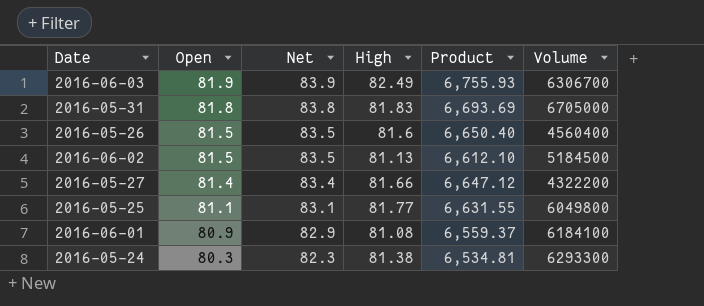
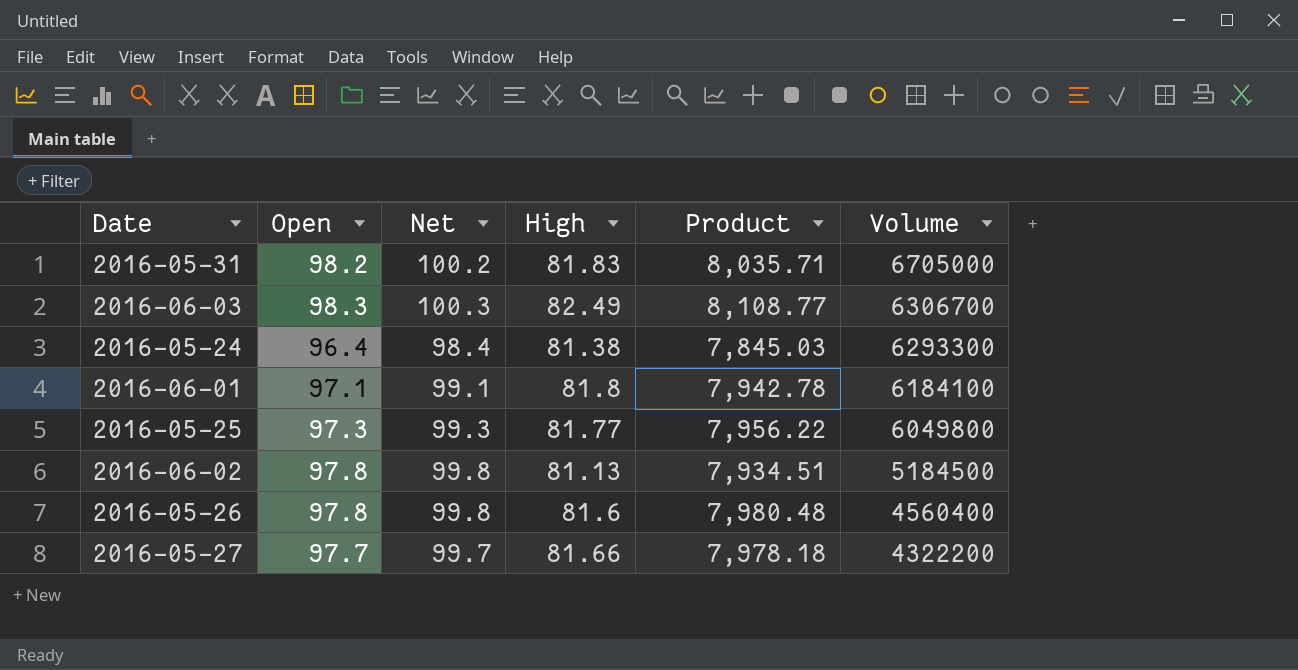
row order: Open descending -> Volume descending
2016-05-31 | Open: 81.8 -> 98.2
2016-05-31 | Net: 83.8 -> 100.2
2016-05-31 | Product: 6,693.69 -> 8,035.71
2016-06-03 | Open: 81.9 -> 98.3
2016-06-03 | Net: 83.9 -> 100.3
2016-06-03 | Product: 6,755.93 -> 8,108.77
2016-05-24 | Open: 80.3 -> 96.4
2016-05-24 | Net: 82.3 -> 98.4
2016-05-24 | Product: 6,534.81 -> 7,845.03
2016-06-01 | Open: 80.9 -> 97.1
2016-06-01 | Net: 82.9 -> 99.1
2016-06-01 | High: 81.08 -> 81.8
2016-06-01 | Product: 6,559.37 -> 7,942.78
2016-05-25 | Open: 81.1 -> 97.3
2016-05-25 | Net: 83.1 -> 99.3
2016-05-25 | Product: 6,631.55 -> 7,956.22
2016-06-02 | Open: 81.5 -> 97.8
2016-06-02 | Net: 83.5 -> 99.8
2016-06-02 | Product: 6,612.10 -> 7,934.51
2016-05-26 | Open: 81.5 -> 97.8
2016-05-26 | Net: 83.5 -> 99.8
2016-05-26 | Product: 6,650.40 -> 7,980.48
2016-05-27 | Open: 81.4 -> 97.7
2016-05-27 | Net: 83.4 -> 99.7
2016-05-27 | Product: 6,647.12 -> 7,978.18

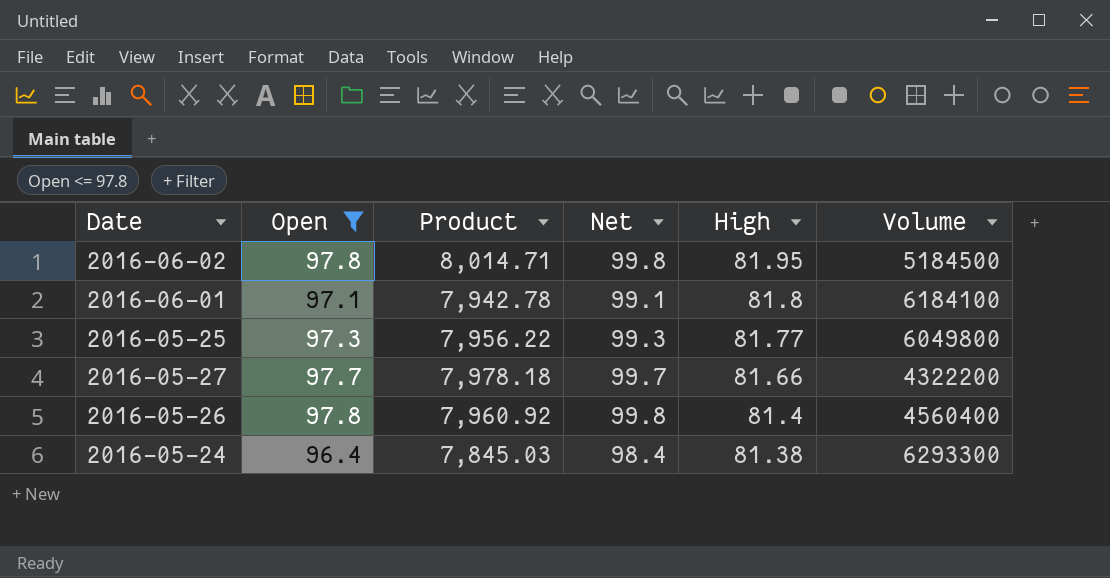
filter: none -> Open <= 97.8
row order: Volume descending -> High descending
column Product | position: 5 -> 3
2016-06-02 | Product: 7,934.51 -> 8,014.71
2016-06-02 | High: 81.13 -> 81.95
2016-05-26 | Product: 7,980.48 -> 7,960.92
2016-05-26 | High: 81.6 -> 81.4

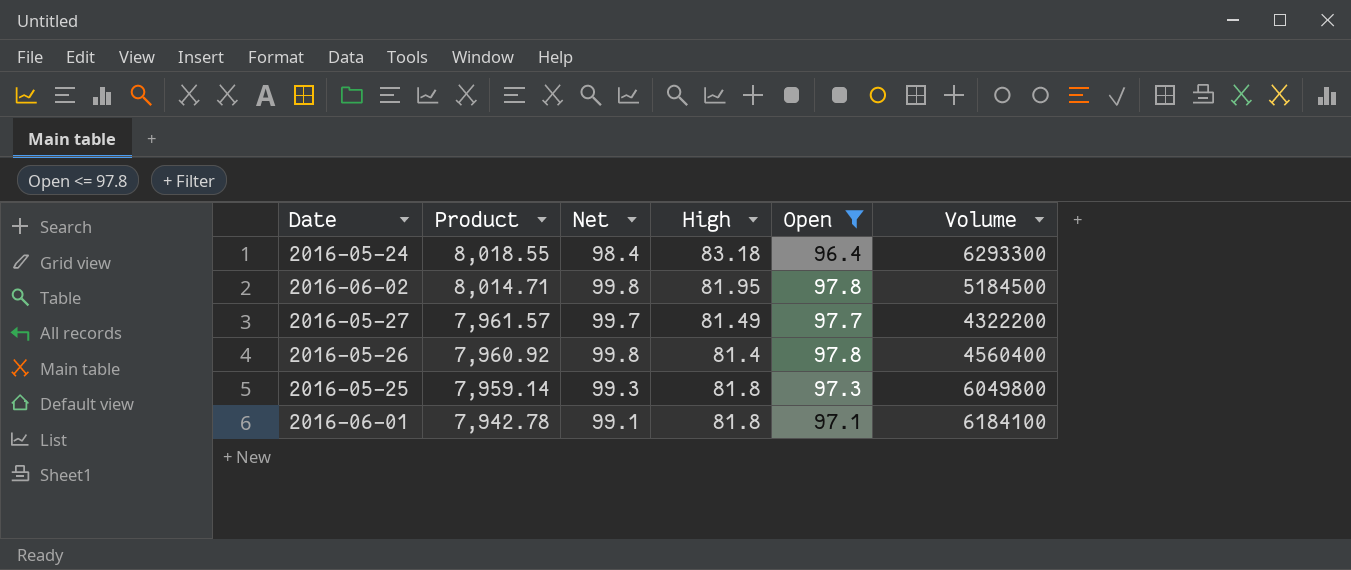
row order: High descending -> Product descending
column Open | position: 2 -> 5
2016-05-24 | Product: 7,845.03 -> 8,018.55
2016-05-24 | High: 81.38 -> 83.18
2016-05-27 | Product: 7,978.18 -> 7,961.57
2016-05-27 | High: 81.66 -> 81.49
2016-05-25 | Product: 7,956.22 -> 7,959.14
2016-05-25 | High: 81.77 -> 81.8

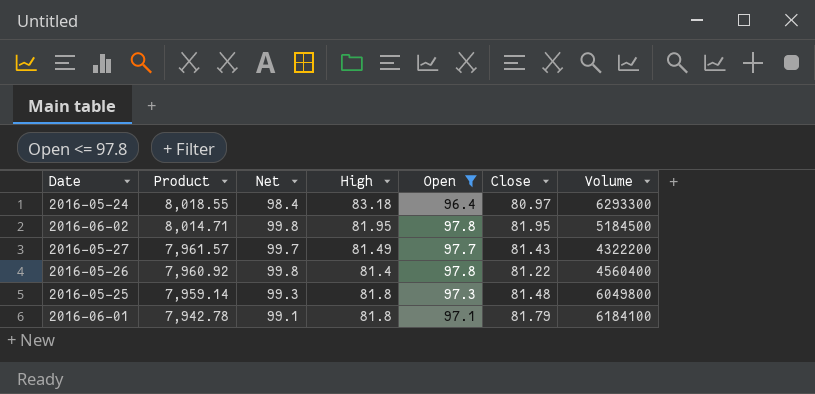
column Close | position: none -> 6

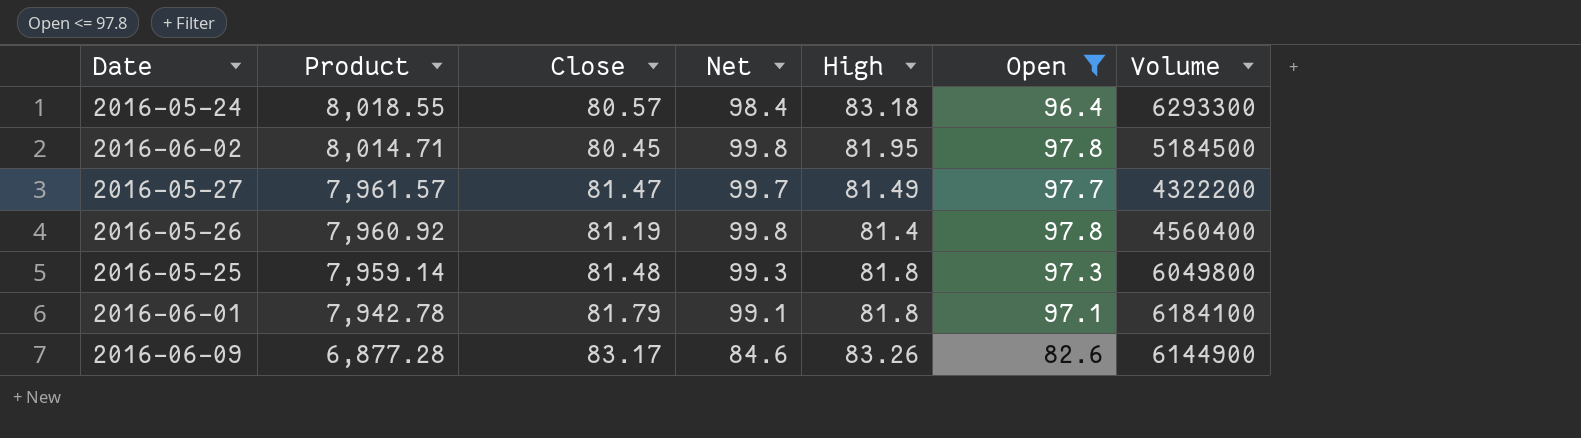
column Close | position: 6 -> 3
2016-05-24 | Close: 80.97 -> 80.57
2016-06-02 | Close: 81.95 -> 80.45
2016-05-27 | Close: 81.43 -> 81.47
2016-05-26 | Close: 81.22 -> 81.19
row 2016-06-09: none -> 6,877.28 | 83.17 | 84.6 | 83.26 | 82.6 | 6144900

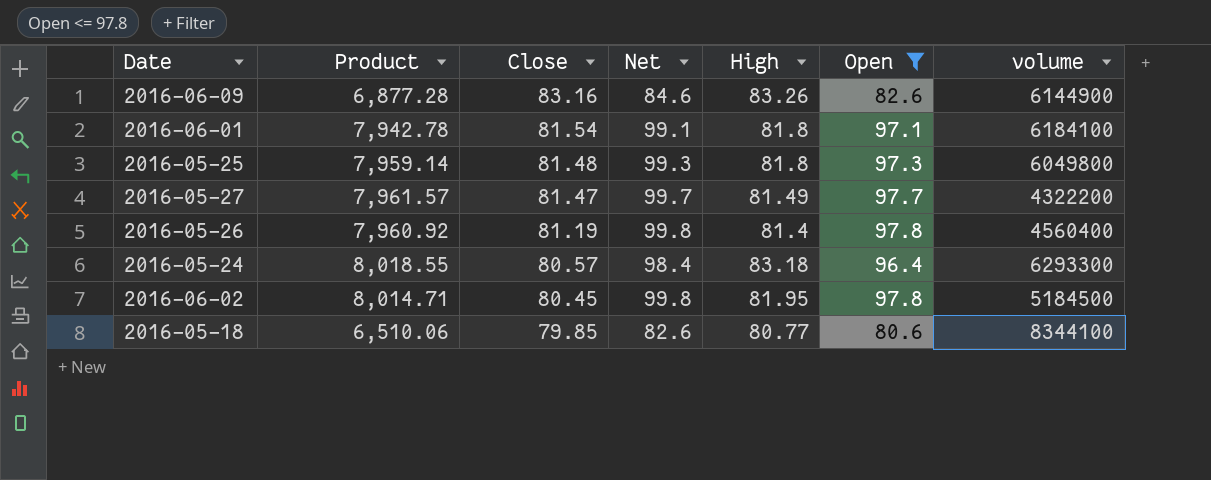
row order: Product descending -> Close descending
column name: Volume -> volume
2016-06-09 | Close: 83.17 -> 83.16
2016-06-01 | Close: 81.79 -> 81.54
row 2016-05-18: none -> 6,510.06 | 79.85 | 82.6 | 80.77 | 80.6 | 8344100

